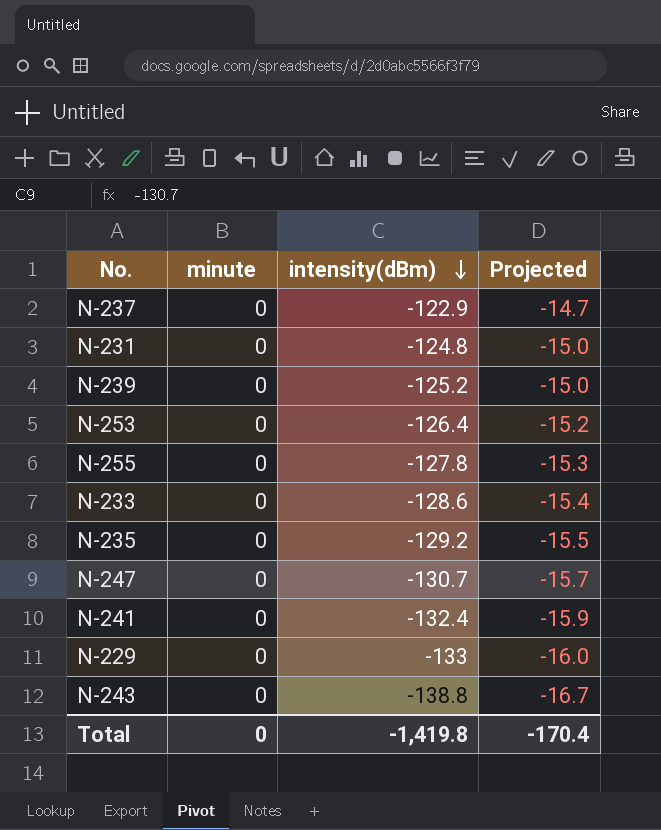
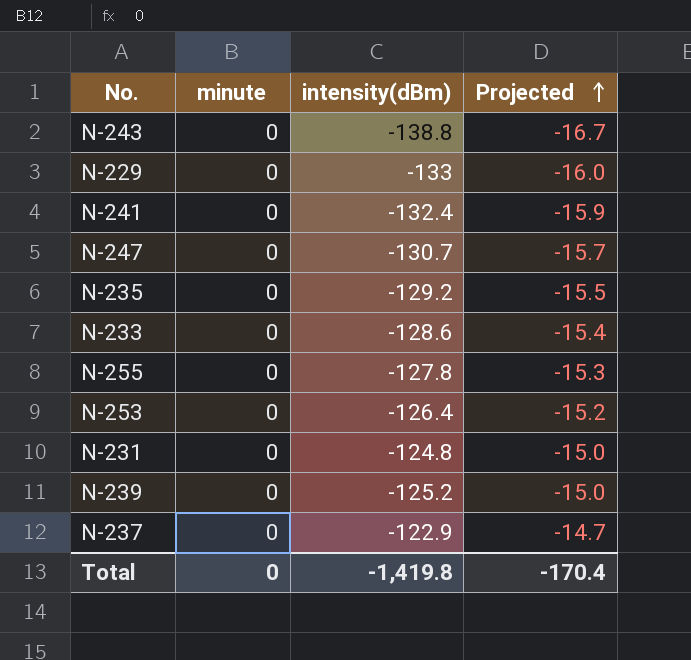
row order: intensity(dBm) descending -> Projected ascending

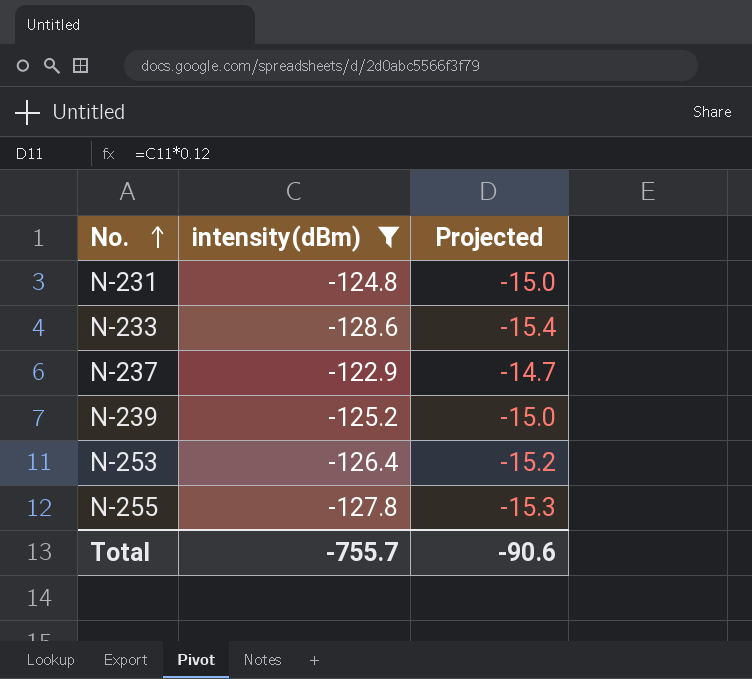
filter: none -> intensity(dBm) >= -128.6
row order: Projected ascending -> No. ascending
column minute | position: 2 -> none
Total | intensity(dBm): -1,419.8 -> -755.7
Total | Projected: -170.4 -> -90.6

